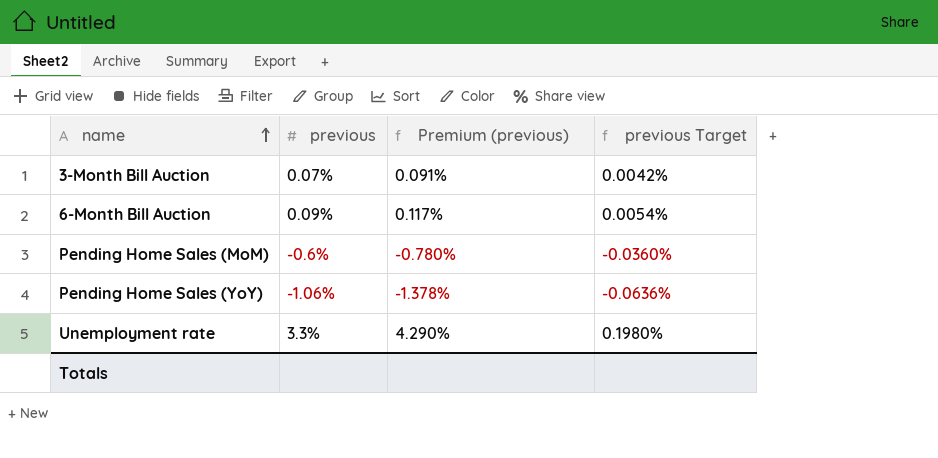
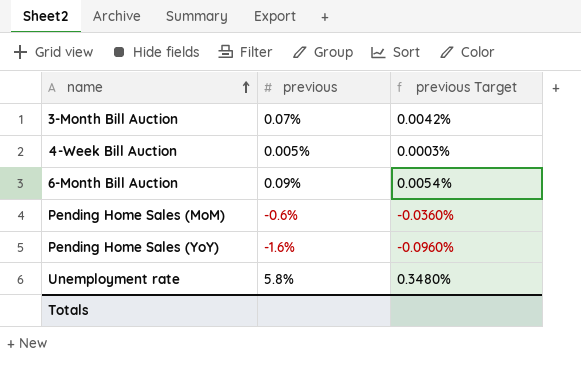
column Premium (previous) | formula: [previous] * 1.3 -> none
row 4-Week Bill Auction: none -> 0.005% | 0.0003%
Pending Home Sales (YoY) | previous: -1.06% -> -1.6%
Pending Home Sales (YoY) | previous Target: -0.0636% -> -0.0960%
Unemployment rate | previous: 3.3% -> 5.8%
Unemployment rate | previous Target: 0.1980% -> 0.3480%

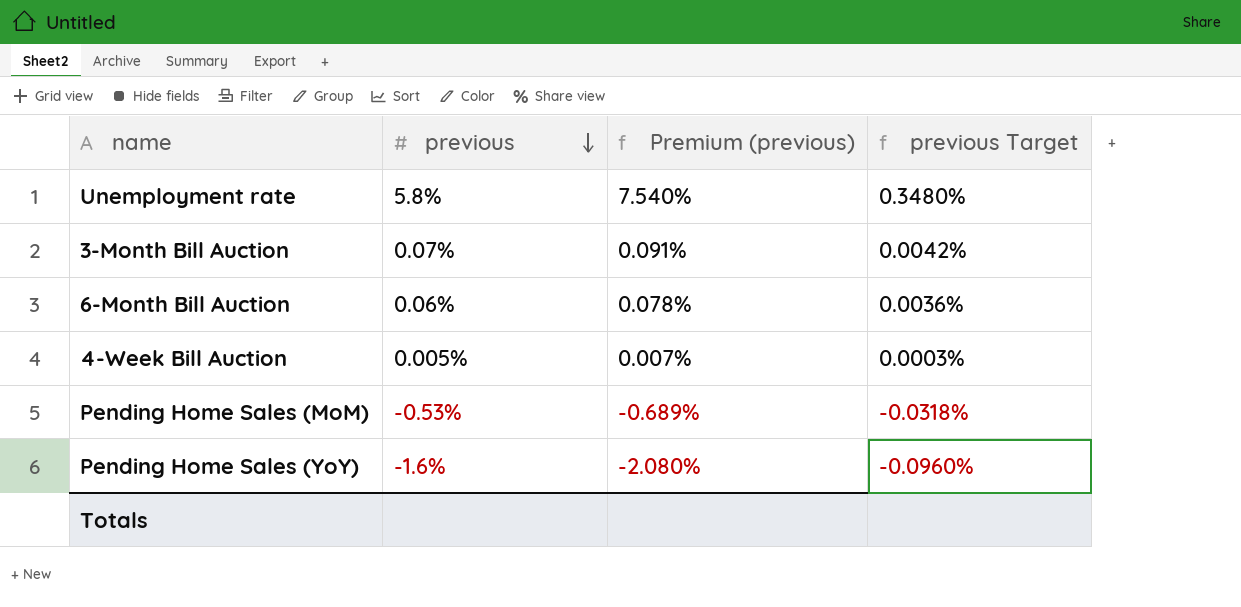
row order: name ascending -> previous descending
column Premium (previous) | formula: none -> [previous] * 1.3
6-Month Bill Auction | previous: 0.09% -> 0.06%
6-Month Bill Auction | previous Target: 0.0054% -> 0.0036%
Pending Home Sales (MoM) | previous: -0.6% -> -0.53%
Pending Home Sales (MoM) | previous Target: -0.0360% -> -0.0318%

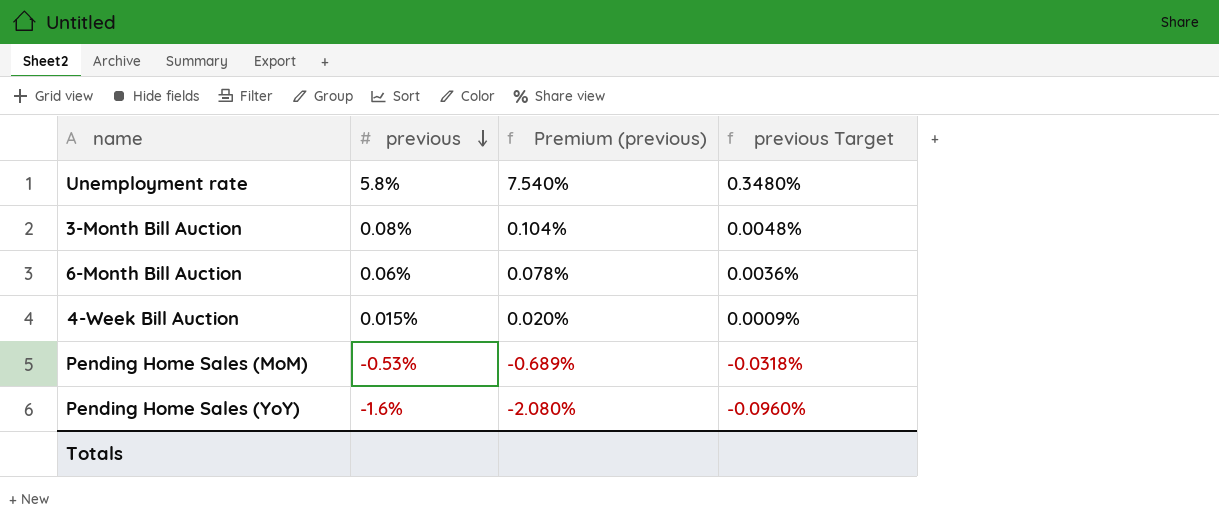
3-Month Bill Auction | previous: 0.07% -> 0.08%
3-Month Bill Auction | Premium (previous): 0.091% -> 0.104%
3-Month Bill Auction | previous Target: 0.0042% -> 0.0048%
4-Week Bill Auction | previous: 0.005% -> 0.015%
4-Week Bill Auction | Premium (previous): 0.007% -> 0.020%
4-Week Bill Auction | previous Target: 0.0003% -> 0.0009%

